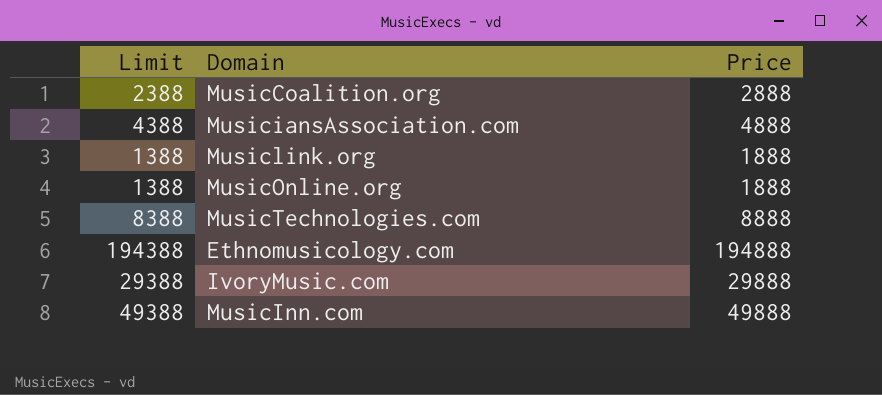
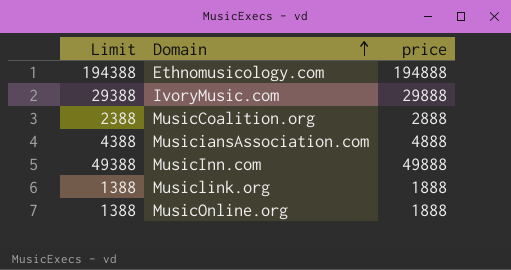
row order: none -> Domain ascending
column name: Price -> price
row MusicTechnologies.com: 8388 | 8888 -> none

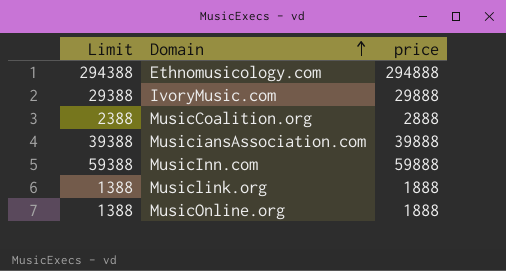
Ethnomusicology.com | Limit: 194388 -> 294388
Ethnomusicology.com | price: 194888 -> 294888
MusiciansAssociation.com | Limit: 4388 -> 39388
MusiciansAssociation.com | price: 4888 -> 39888
MusicInn.com | Limit: 49388 -> 59388
MusicInn.com | price: 49888 -> 59888

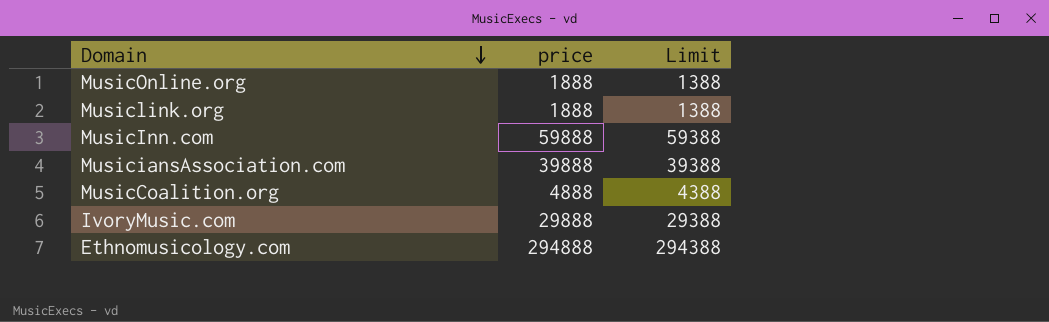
row order: Domain ascending -> Domain descending
column Limit | position: 1 -> 3
MusicCoalition.org | price: 2888 -> 4888
MusicCoalition.org | Limit: 2388 -> 4388

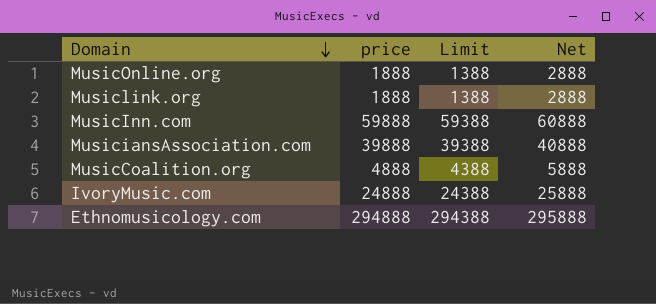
column Net | formula: none -> [price] + 1000
IvoryMusic.com | price: 29888 -> 24888
IvoryMusic.com | Limit: 29388 -> 24388

